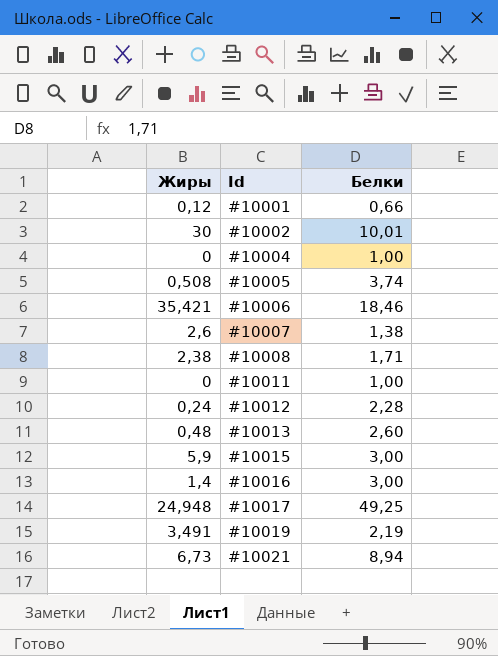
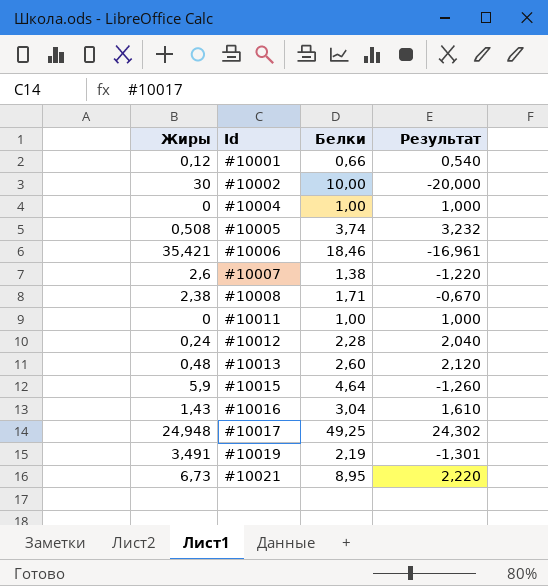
column Результат | formula: none -> [Белки] - [Жиры]
#10002 | Белки: 10,01 -> 10,00
#10015 | Белки: 3,00 -> 4,64
#10016 | Жиры: 1,4 -> 1,43
#10016 | Белки: 3,00 -> 3,04
#10021 | Белки: 8,94 -> 8,95

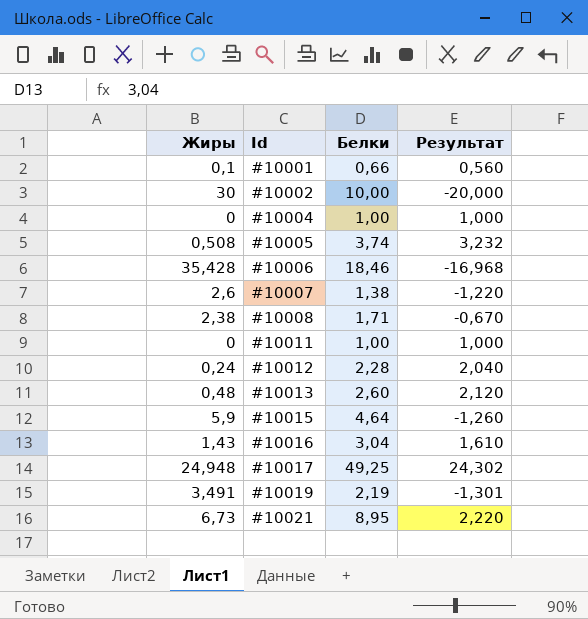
#10001 | Жиры: 0,12 -> 0,1
#10001 | Результат: 0,540 -> 0,560
#10006 | Жиры: 35,421 -> 35,428
#10006 | Результат: -16,961 -> -16,968

